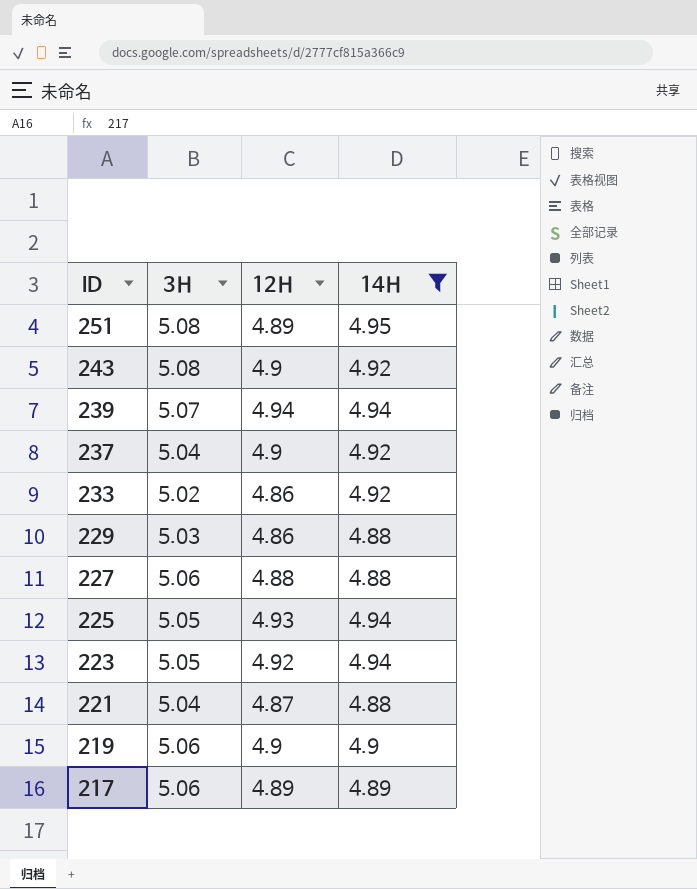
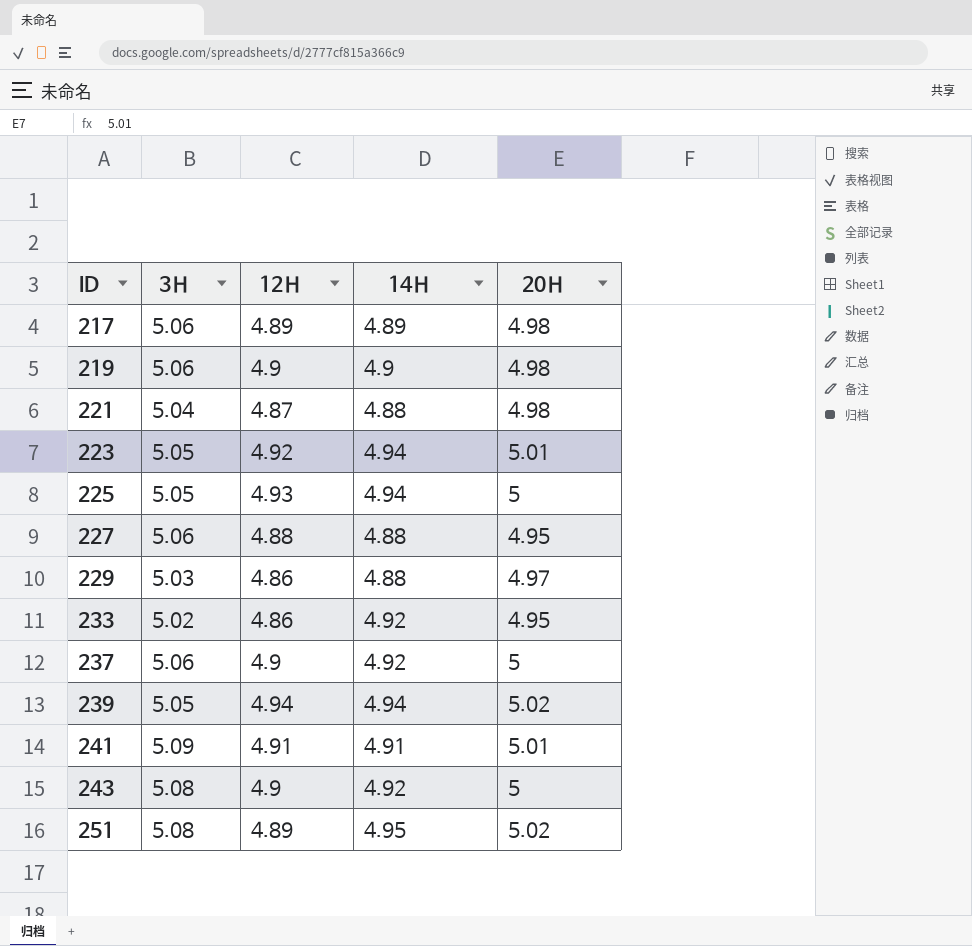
filter: 14Ｈ != 4.91 -> none
row order: ID descending -> ID ascending
column 20Ｈ | position: none -> 5
237 | 3Ｈ: 5.04 -> 5.06
239 | 3Ｈ: 5.07 -> 5.05

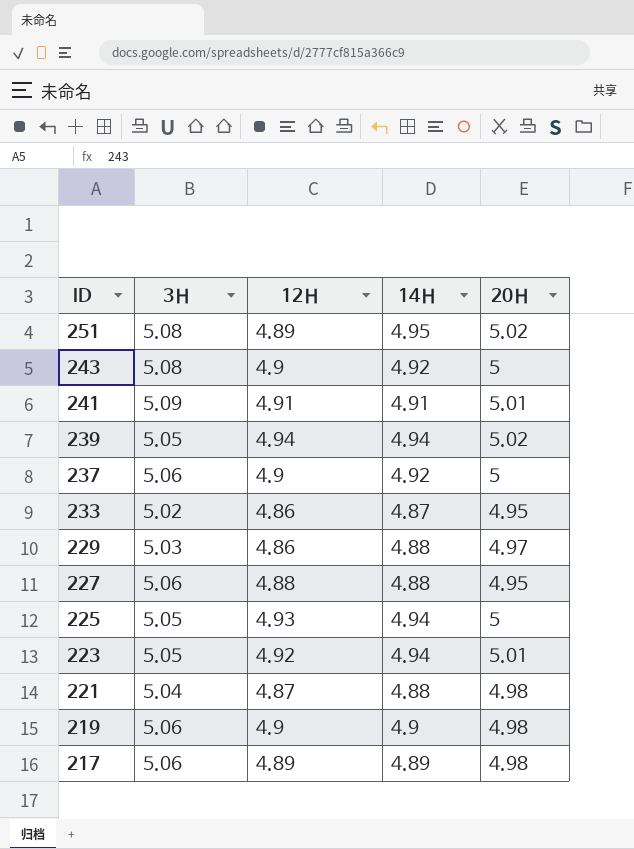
row order: ID ascending -> ID descending
233 | 14Ｈ: 4.92 -> 4.87

